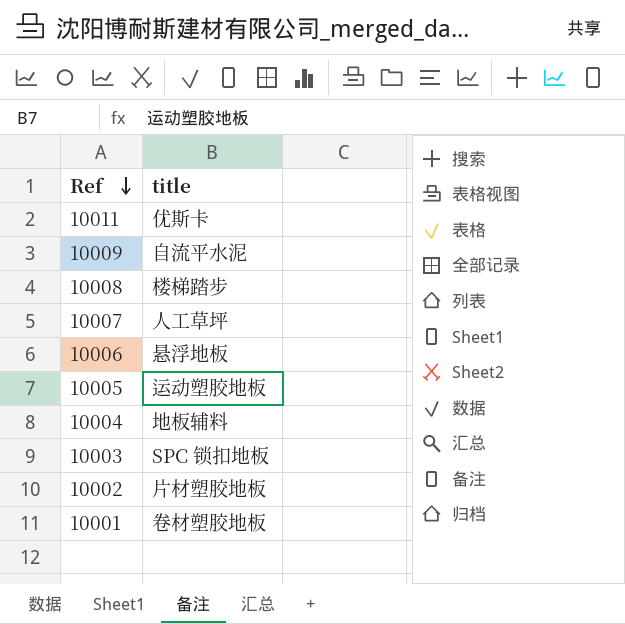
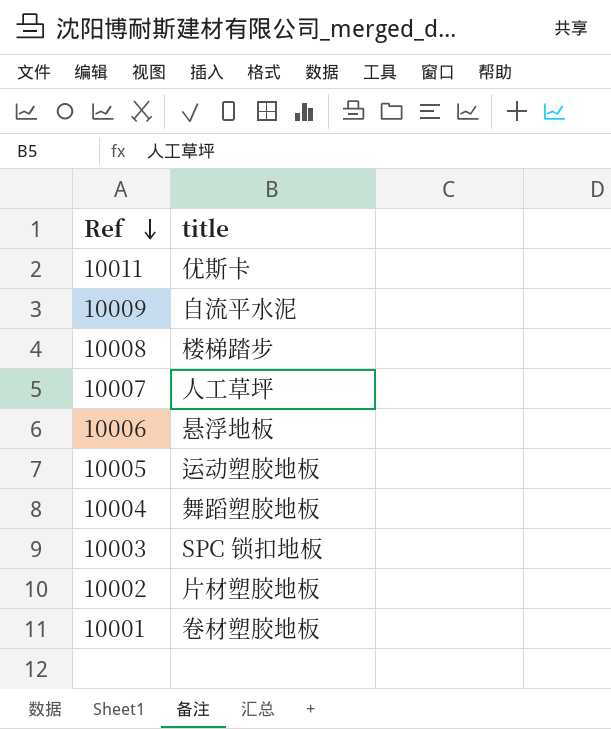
10004 | title: 地板辅料 -> 舞蹈塑胶地板

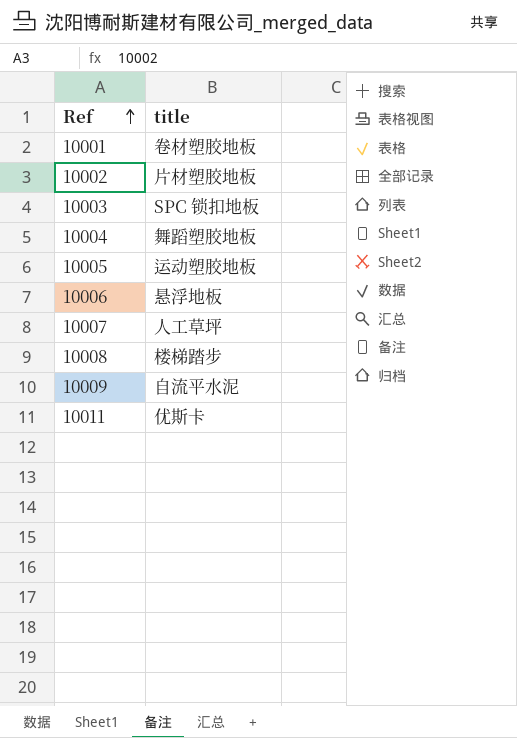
row order: Ref descending -> Ref ascending

